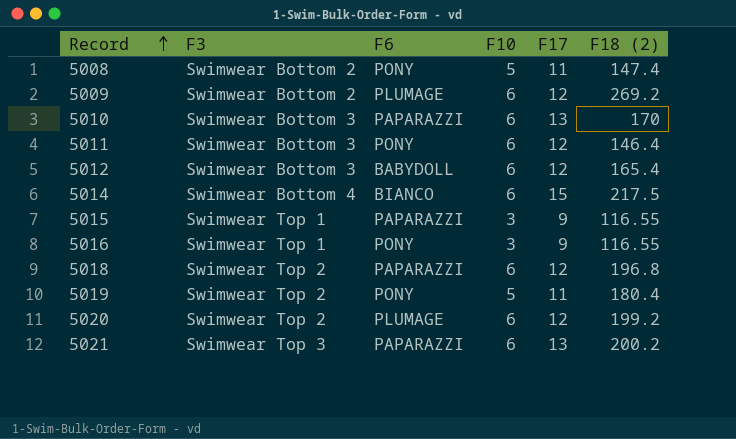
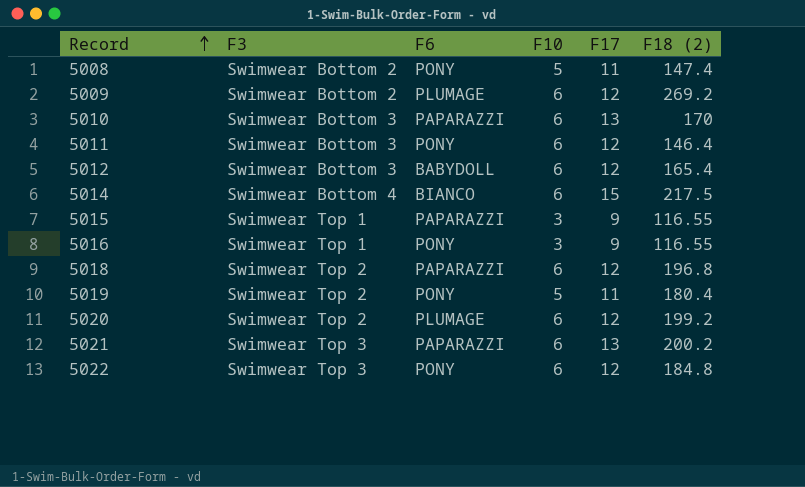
row 5022: none -> Swimwear Top 3 | PONY | 6 | 12 | 184.8

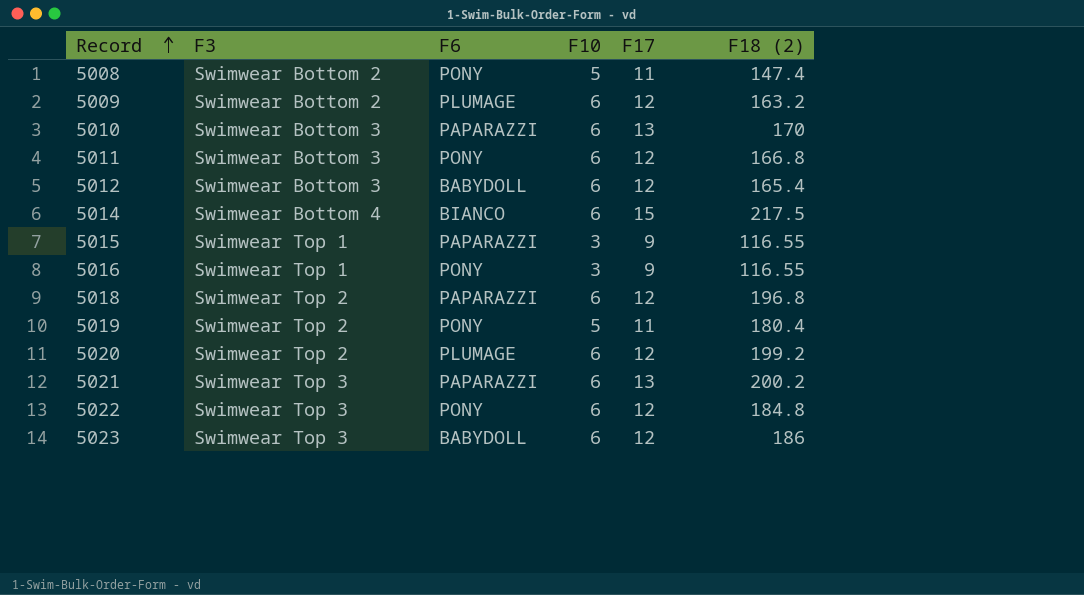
5009 | F18 (2): 269.2 -> 163.2
5011 | F18 (2): 146.4 -> 166.8
row 5023: none -> Swimwear Top 3 | BABYDOLL | 6 | 12 | 186

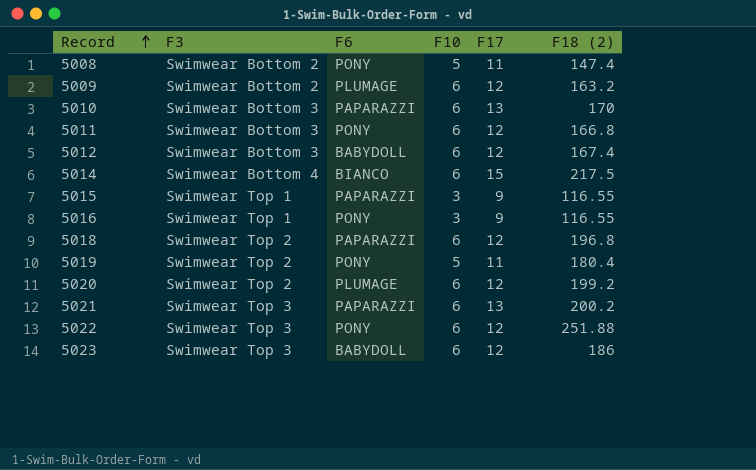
5012 | F18 (2): 165.4 -> 167.4
5022 | F18 (2): 184.8 -> 251.88

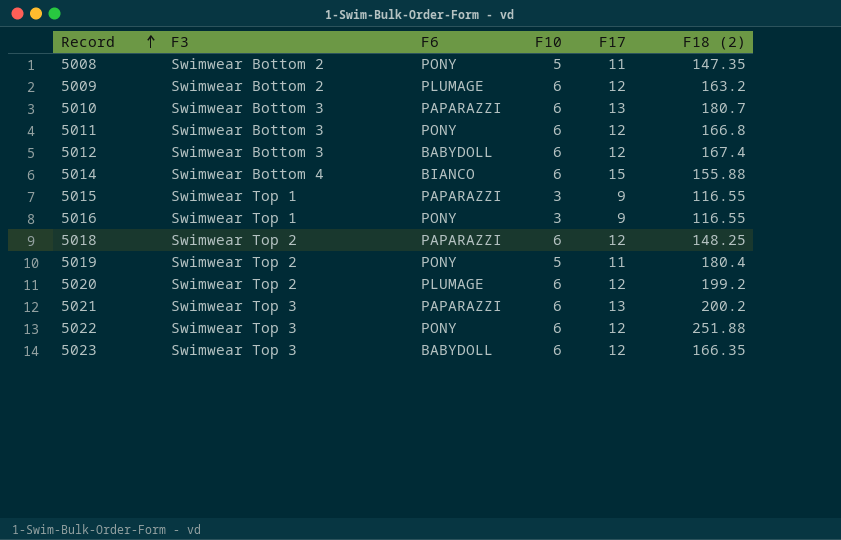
5008 | F18 (2): 147.4 -> 147.35
5010 | F18 (2): 170 -> 180.7
5014 | F18 (2): 217.5 -> 155.88
5018 | F18 (2): 196.8 -> 148.25
5023 | F18 (2): 186 -> 166.35

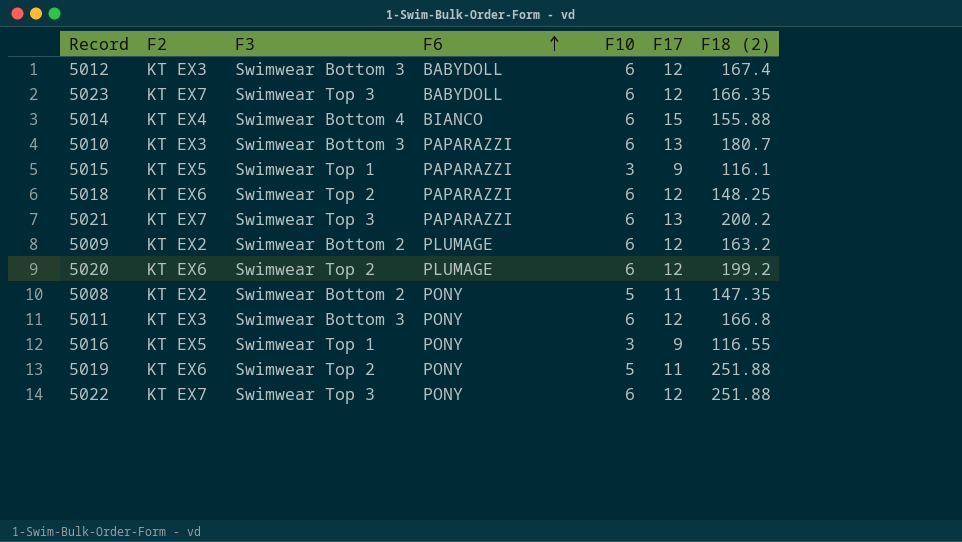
row order: Record ascending -> F6 ascending
column F2 | position: none -> 2
5015 | F18 (2): 116.55 -> 116.1
5019 | F18 (2): 180.4 -> 251.88

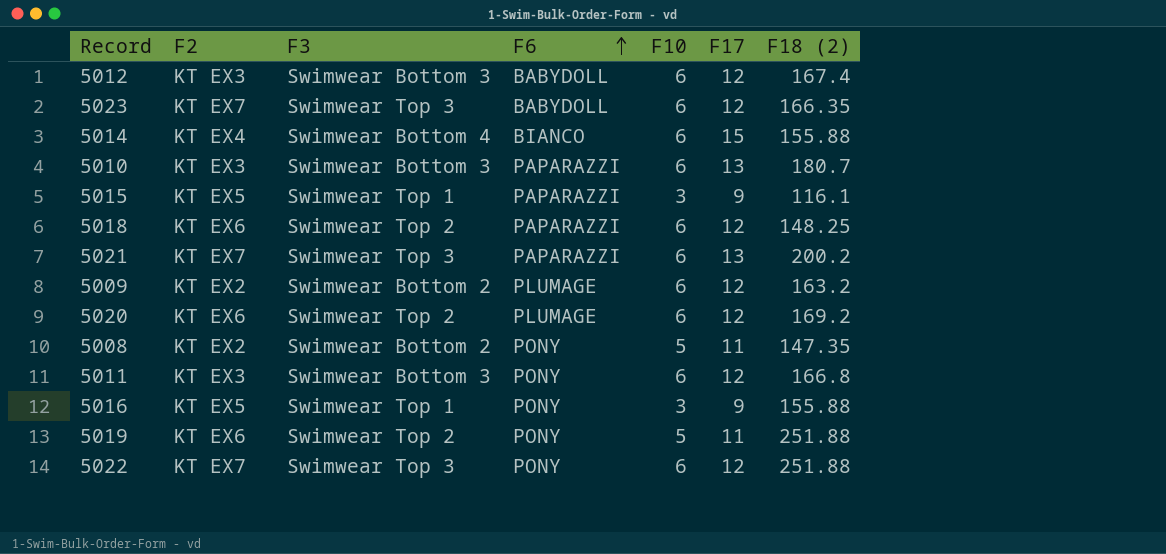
5020 | F18 (2): 199.2 -> 169.2
5016 | F18 (2): 116.55 -> 155.88

